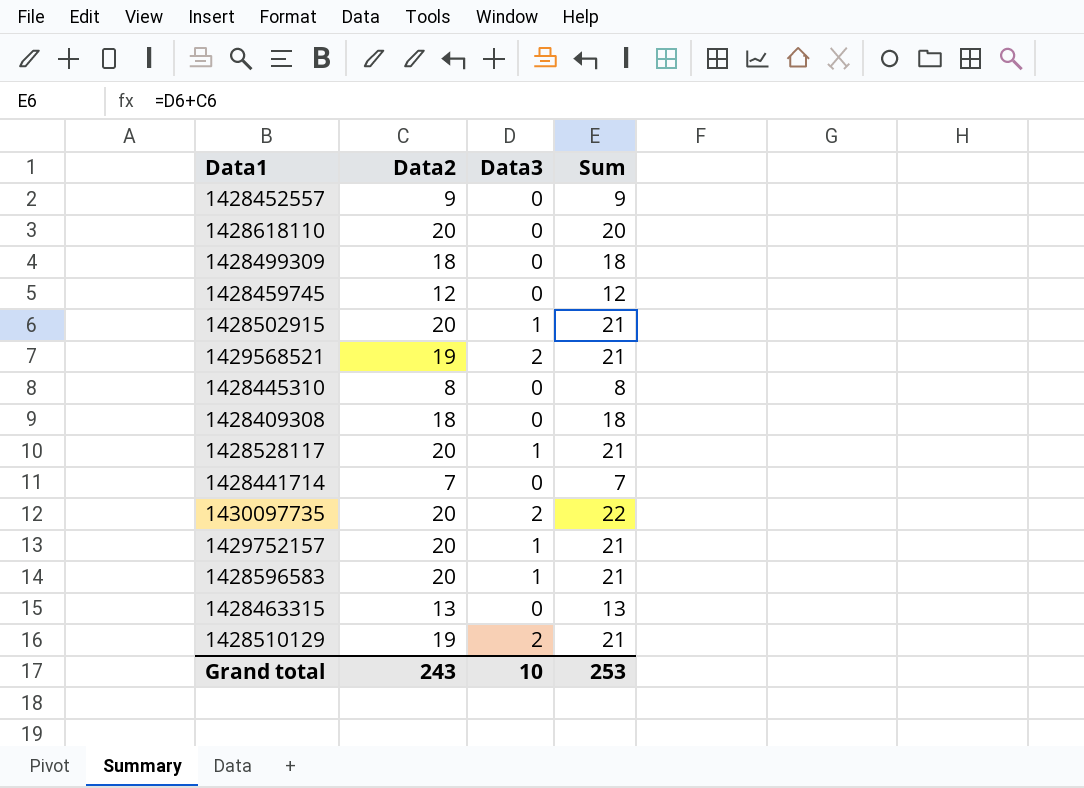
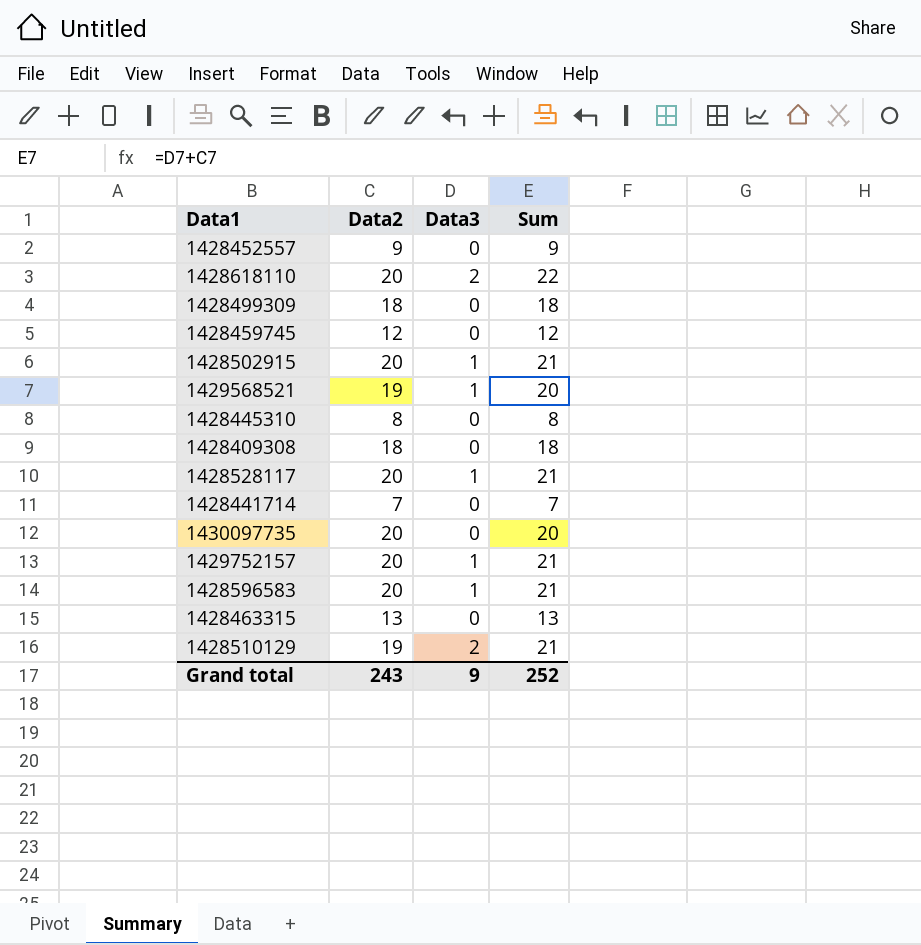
1428618110 | Data3: 0 -> 2
1428618110 | Sum: 20 -> 22
1429568521 | Data3: 2 -> 1
1429568521 | Sum: 21 -> 20
1430097735 | Data3: 2 -> 0
1430097735 | Sum: 22 -> 20
Grand total | Data3: 10 -> 9
Grand total | Sum: 253 -> 252

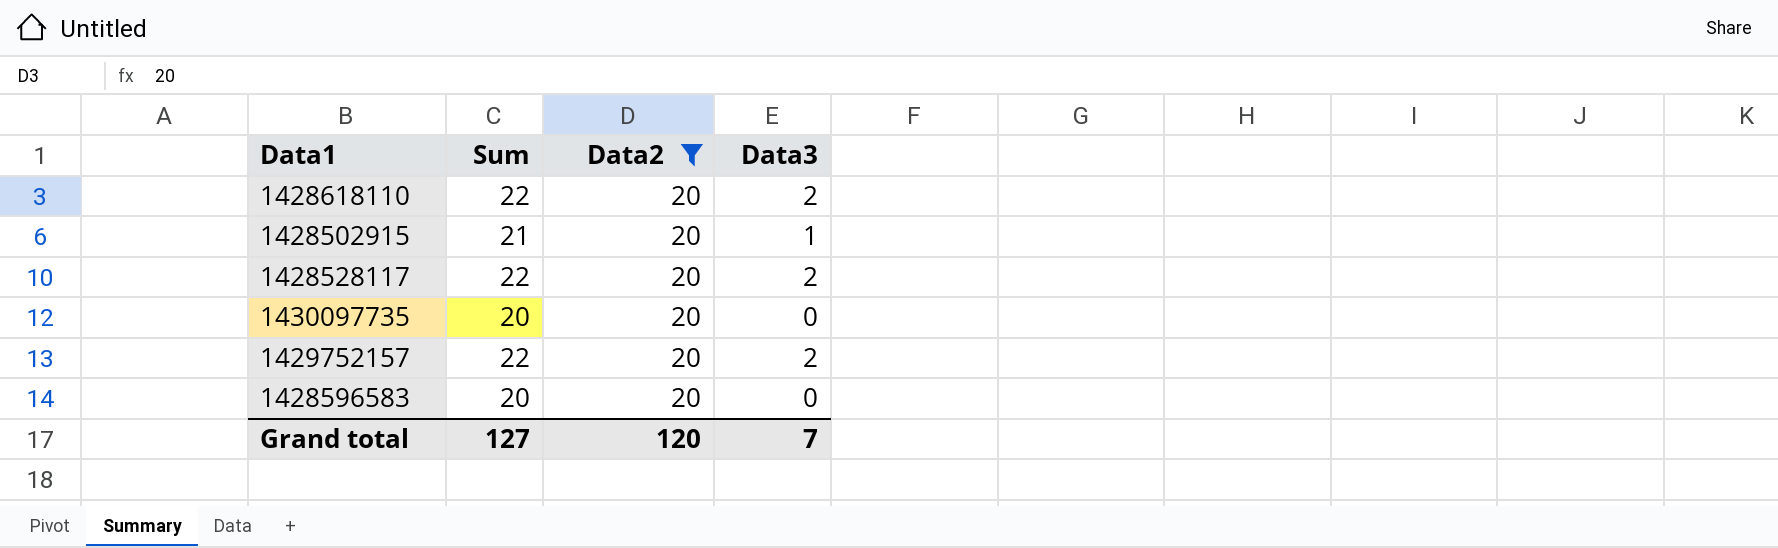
filter: none -> Data2 = 20
column Sum | position: 4 -> 2
1428528117 | Sum: 21 -> 22
1428528117 | Data3: 1 -> 2
1429752157 | Sum: 21 -> 22
1429752157 | Data3: 1 -> 2
1428596583 | Sum: 21 -> 20
1428596583 | Data3: 1 -> 0
Grand total | Sum: 252 -> 127
Grand total | Data2: 243 -> 120
Grand total | Data3: 9 -> 7

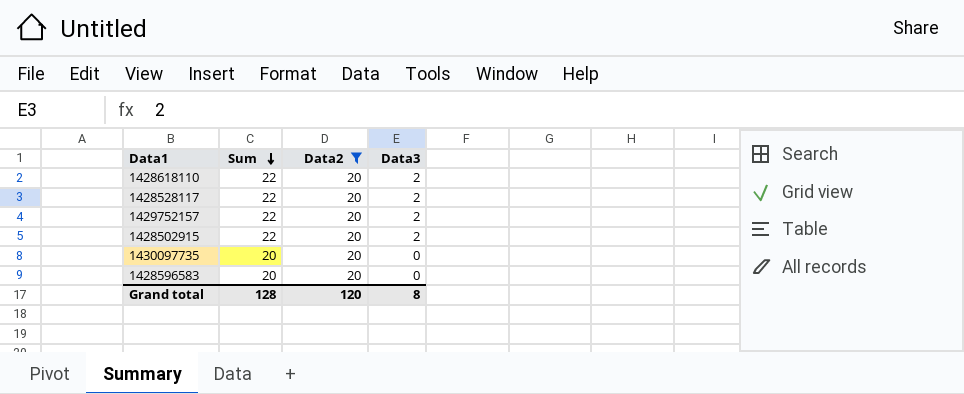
row order: none -> Sum descending
1428502915 | Sum: 21 -> 22
1428502915 | Data3: 1 -> 2
Grand total | Sum: 127 -> 128
Grand total | Data3: 7 -> 8

